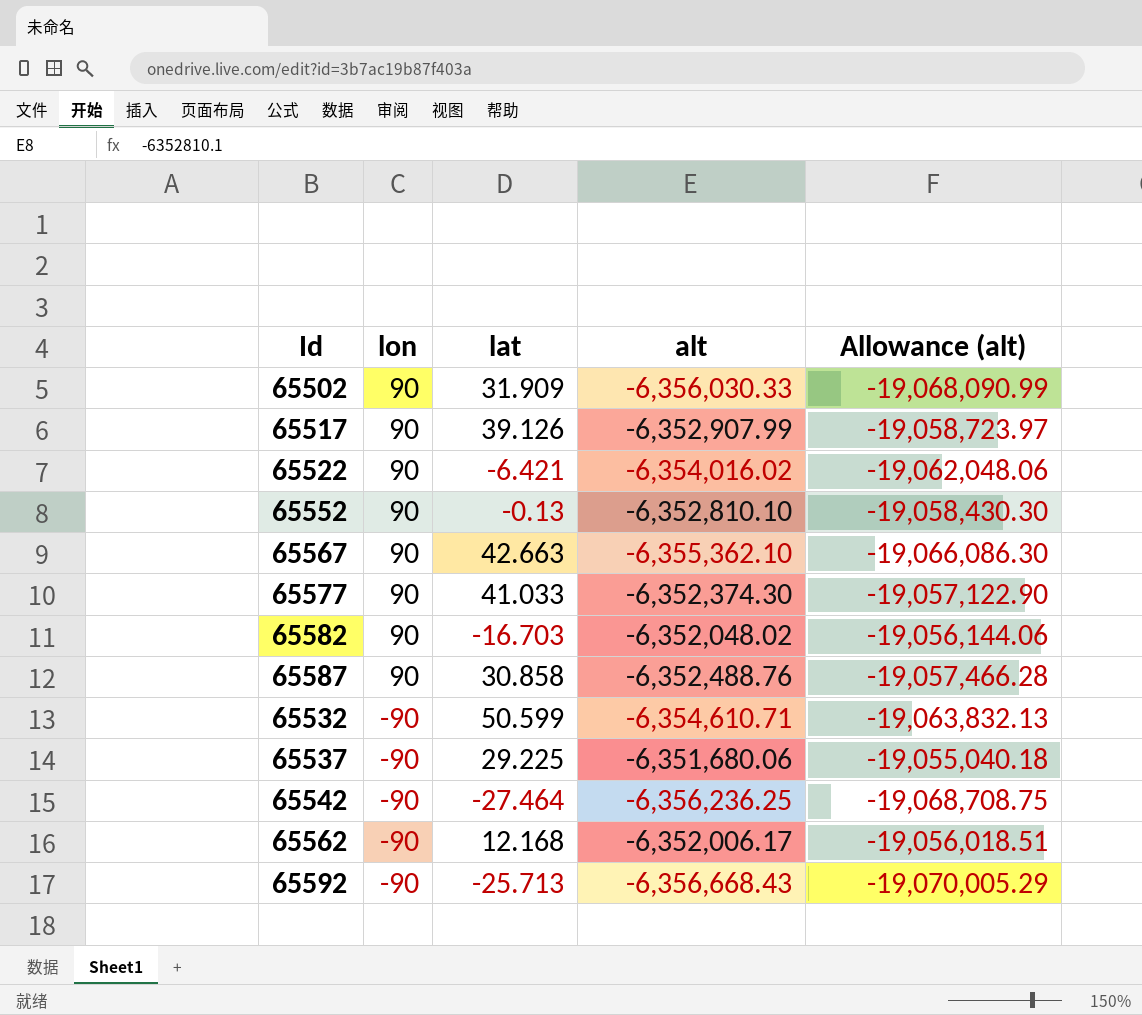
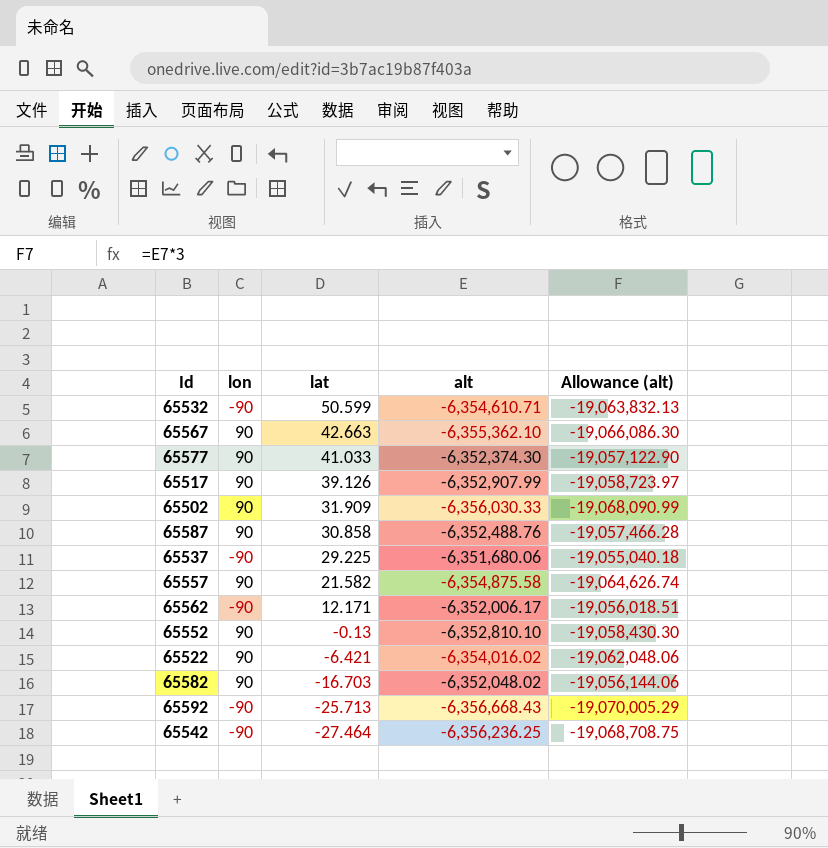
row order: lon descending -> lat descending
row 65557: none -> 90 | 21.582 | -6,354,875.58 | -19,064,626.74
65562 | lat: 12.168 -> 12.171

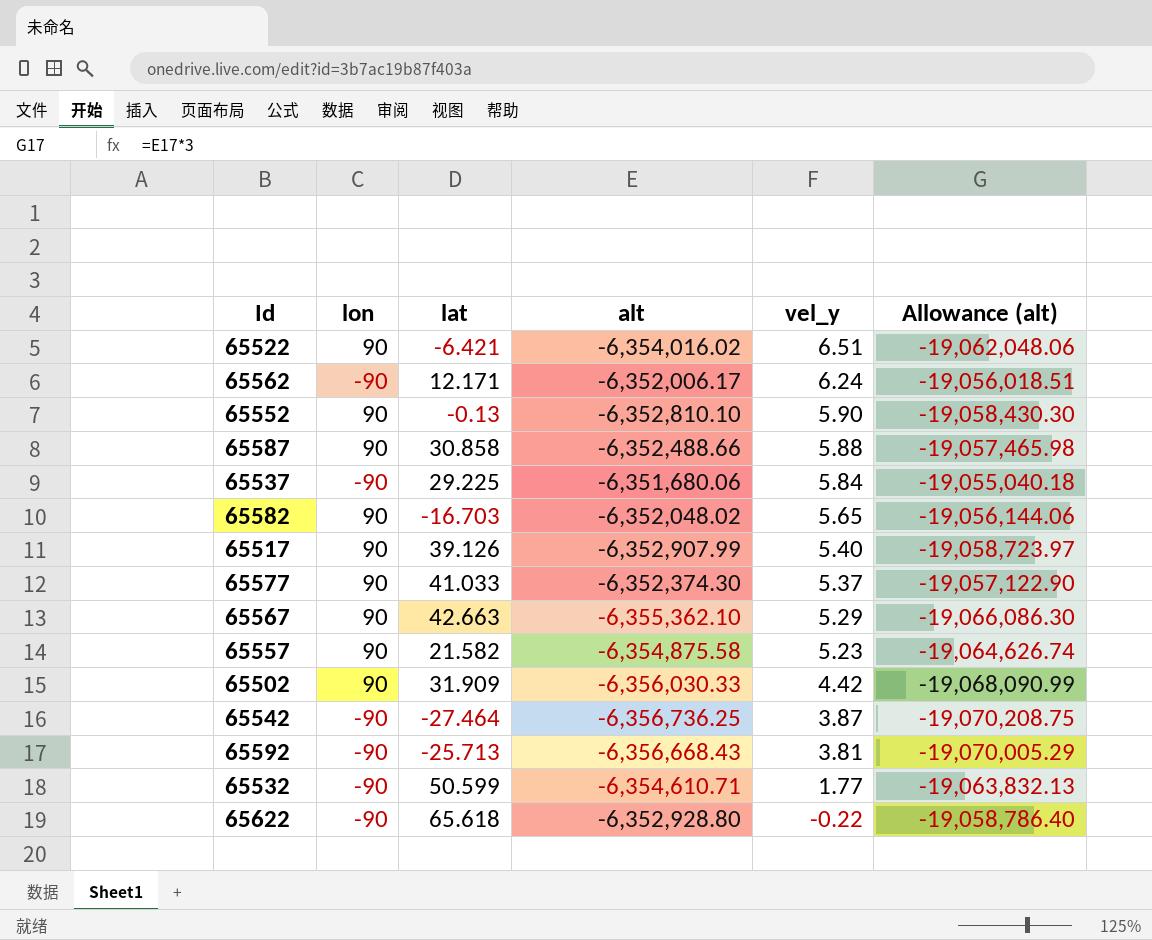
row order: lat descending -> vel_y descending
column vel_y | position: none -> 5
65587 | alt: -6,352,488.76 -> -6,352,488.66
65587 | Allowance (alt): -19,057,466.28 -> -19,057,465.98
65542 | alt: -6,356,236.25 -> -6,356,736.25
65542 | Allowance (alt): -19,068,708.75 -> -19,070,208.75
row 65622: none -> -90 | 65.618 | -6,352,928.80 | -0.22 | -19,058,786.40

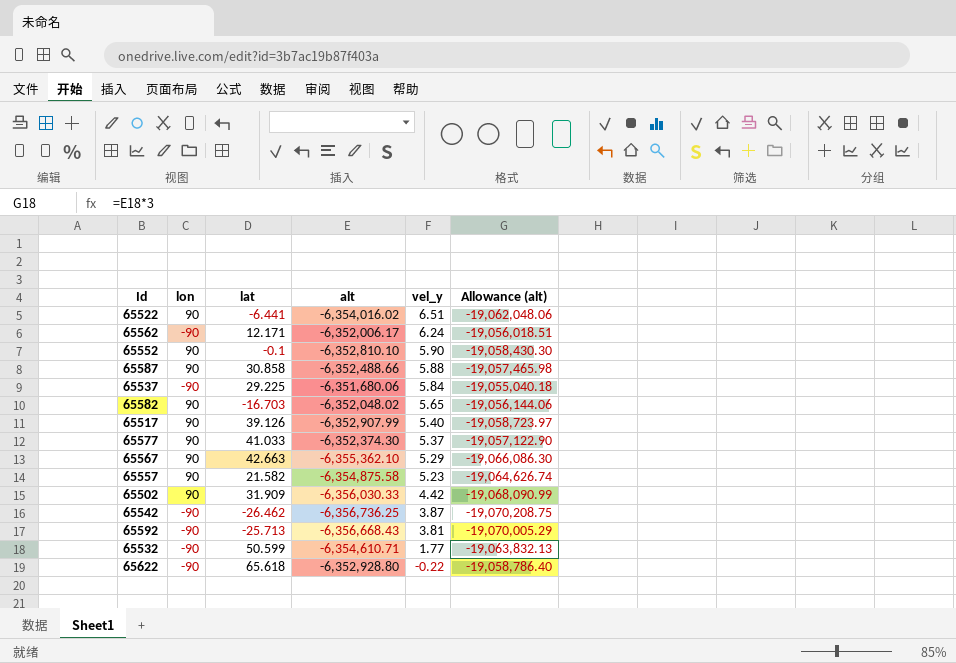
65522 | lat: -6.421 -> -6.441
65552 | lat: -0.13 -> -0.1
65542 | lat: -27.464 -> -26.462

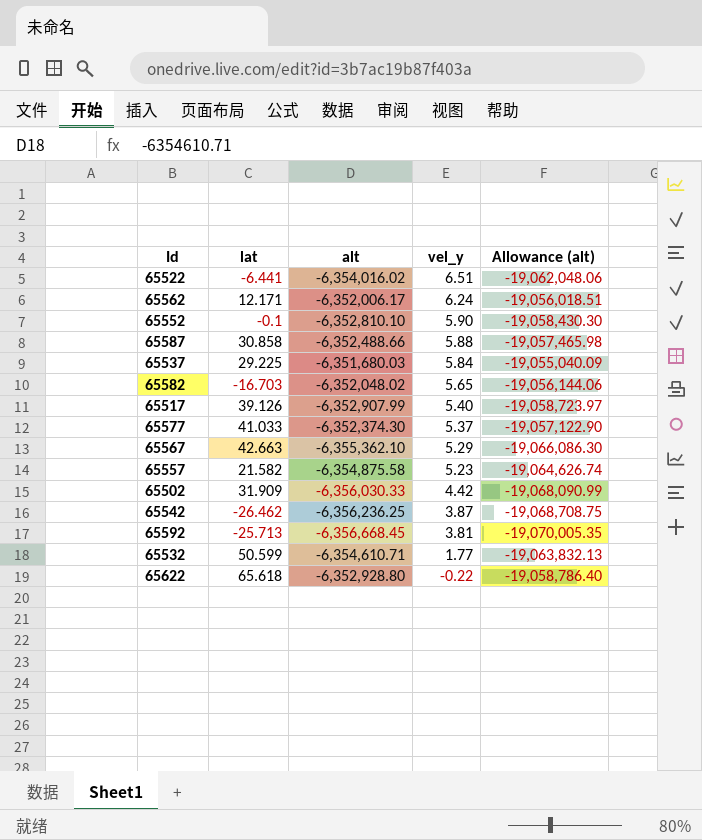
column lon | position: 2 -> none
65537 | alt: -6,351,680.06 -> -6,351,680.03
65537 | Allowance (alt): -19,055,040.18 -> -19,055,040.09
65542 | alt: -6,356,736.25 -> -6,356,236.25
65542 | Allowance (alt): -19,070,208.75 -> -19,068,708.75
65592 | alt: -6,356,668.43 -> -6,356,668.45
65592 | Allowance (alt): -19,070,005.29 -> -19,070,005.35

